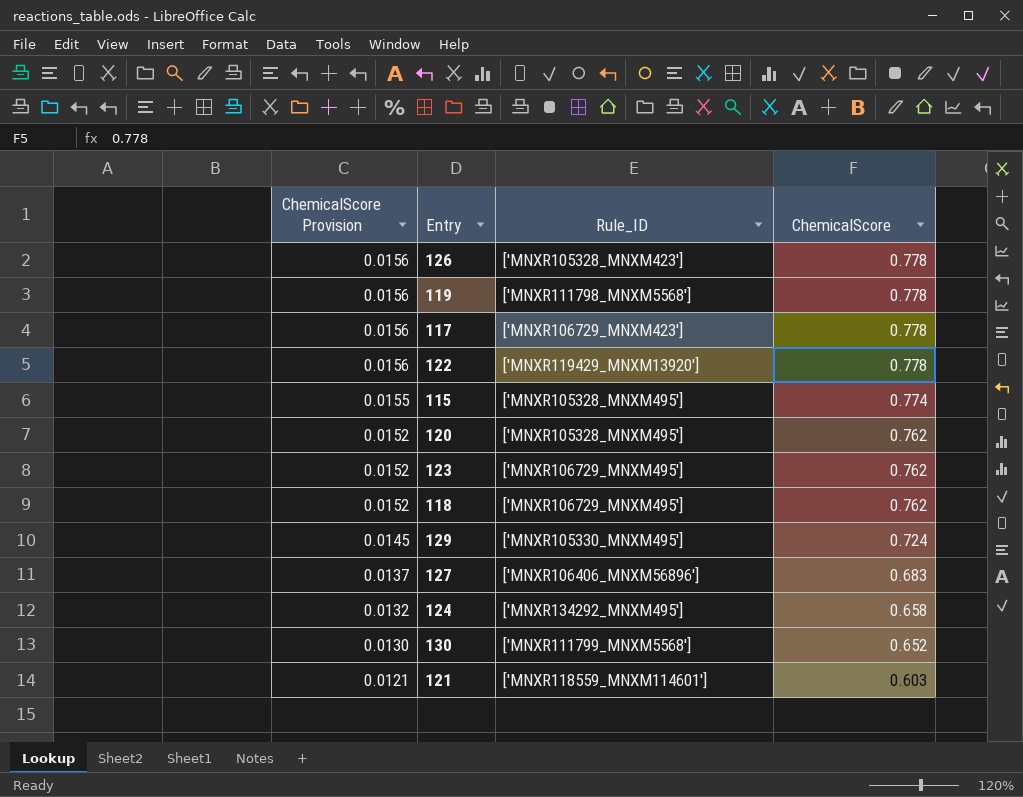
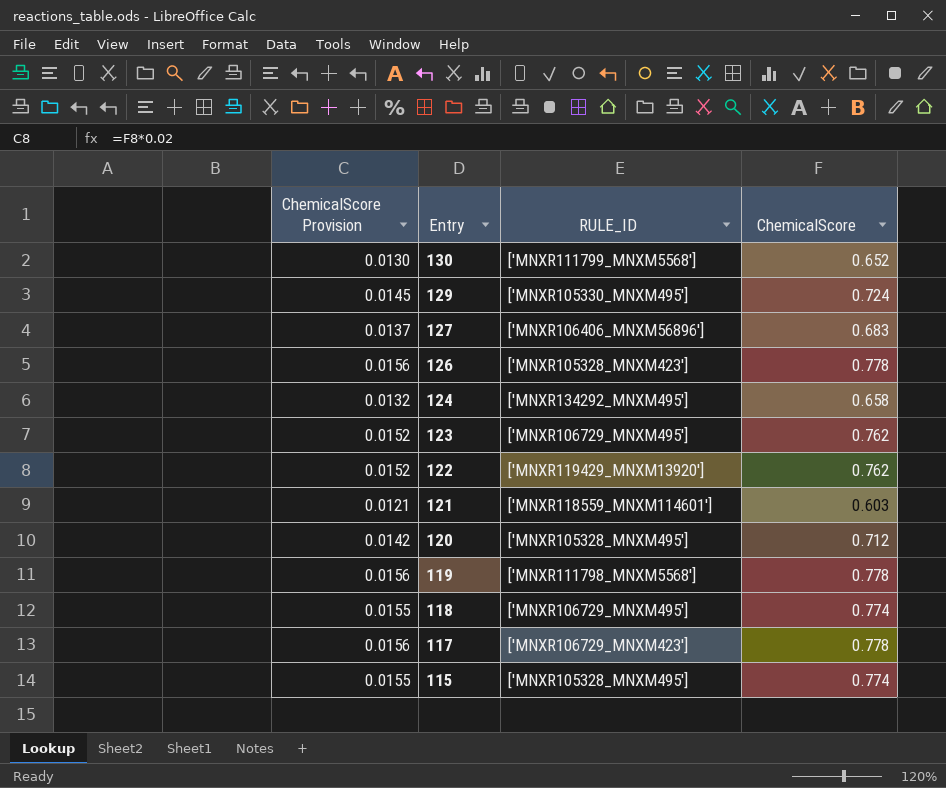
row order: ChemicalScore Provision descending -> Entry descending
column name: Rule_ID -> RULE_ID
122 | ChemicalScore Provision: 0.0156 -> 0.0152
122 | ChemicalScore: 0.778 -> 0.762
120 | ChemicalScore Provision: 0.0152 -> 0.0142
120 | ChemicalScore: 0.762 -> 0.712
118 | ChemicalScore Provision: 0.0152 -> 0.0155
118 | ChemicalScore: 0.762 -> 0.774

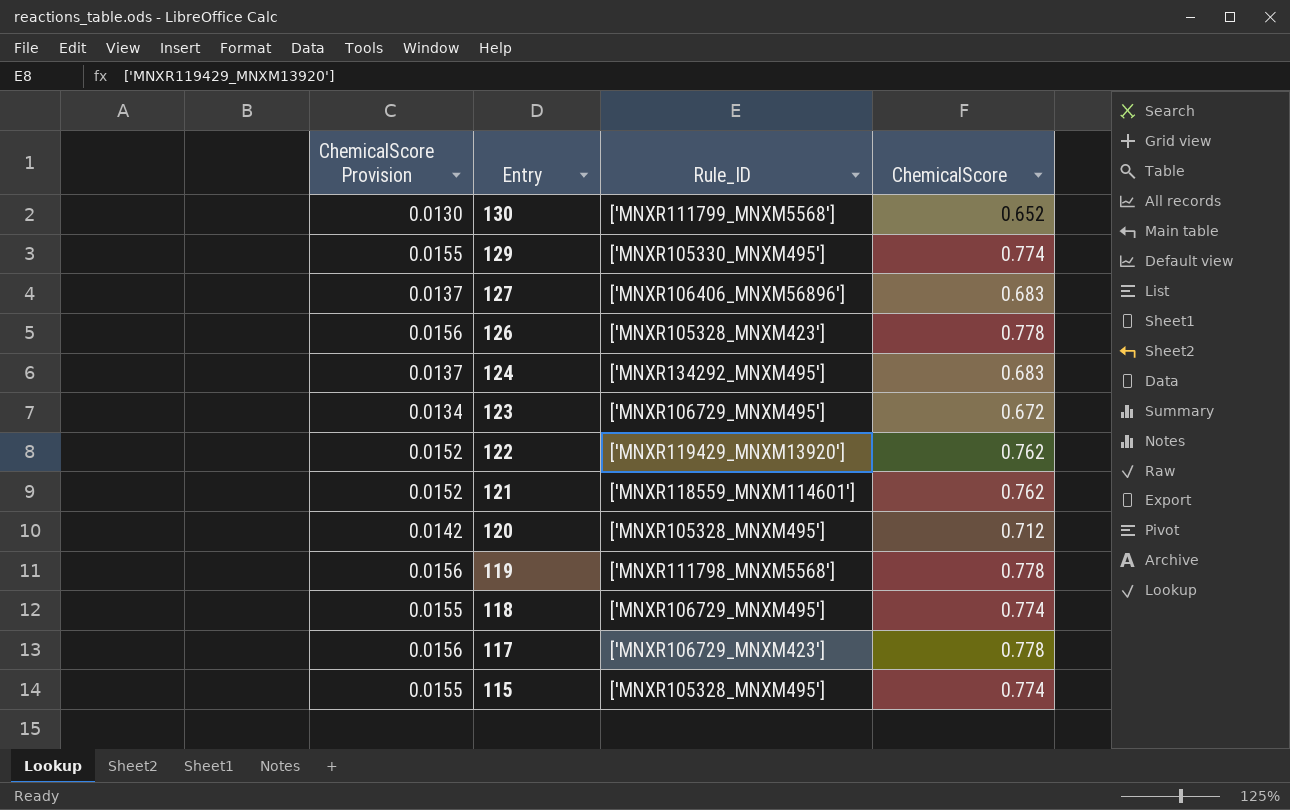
column name: RULE_ID -> Rule_ID
129 | ChemicalScore Provision: 0.0145 -> 0.0155
129 | ChemicalScore: 0.724 -> 0.774
124 | ChemicalScore Provision: 0.0132 -> 0.0137
124 | ChemicalScore: 0.658 -> 0.683
123 | ChemicalScore Provision: 0.0152 -> 0.0134
123 | ChemicalScore: 0.762 -> 0.672
121 | ChemicalScore Provision: 0.0121 -> 0.0152
121 | ChemicalScore: 0.603 -> 0.762

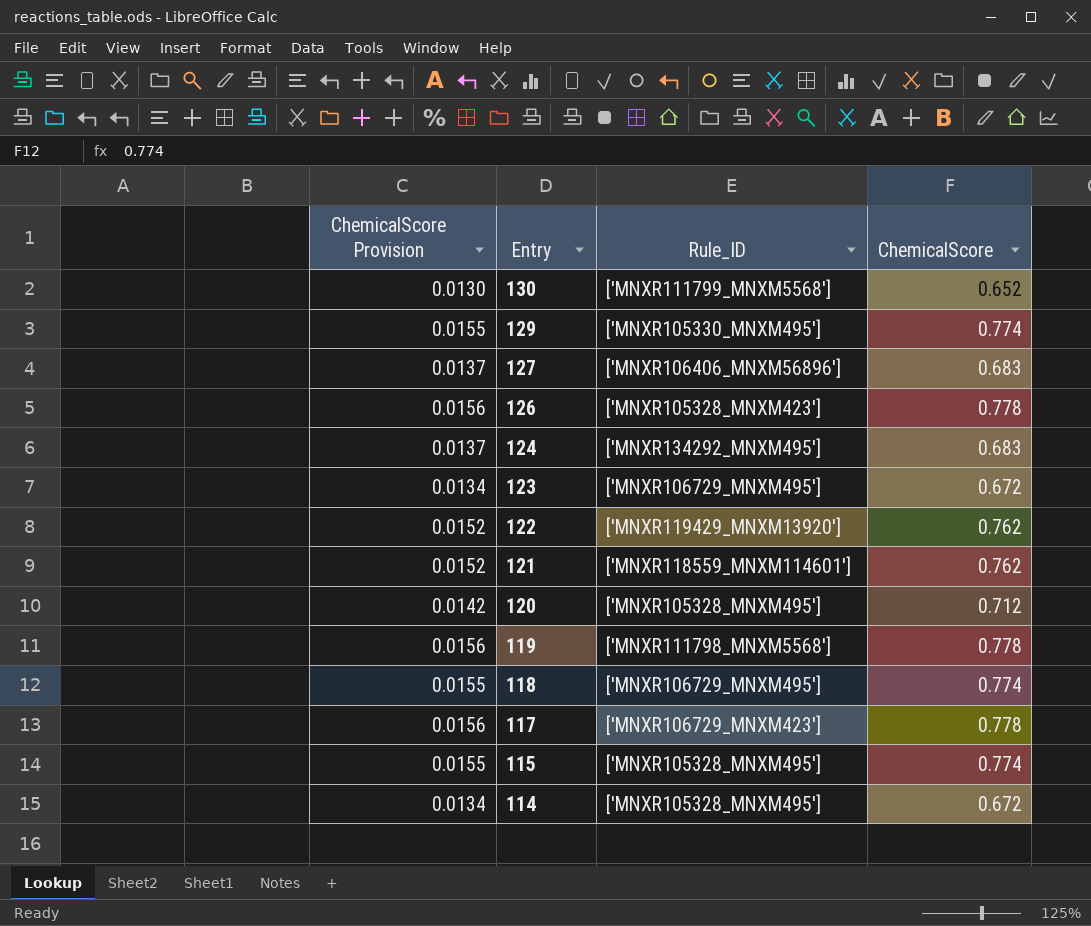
row 114: none -> 0.0134 | ['MNXR105328_MNXM495'] | 0.672

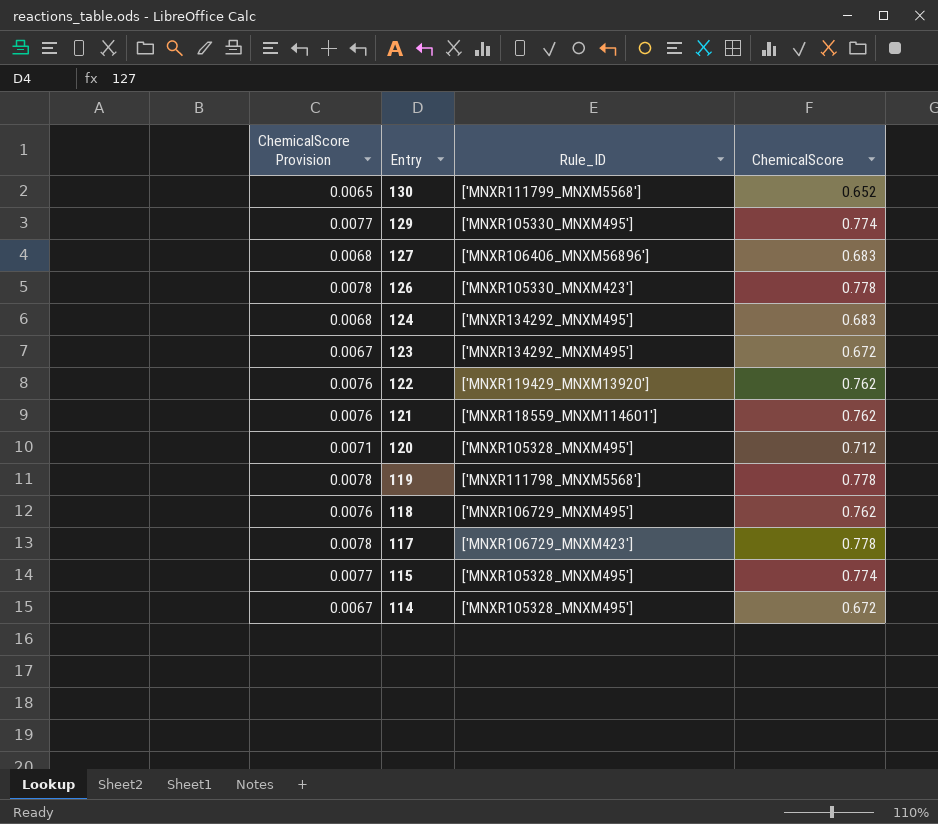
column ChemicalScore Provision | formula: [ChemicalScore] * 0.02 -> [ChemicalScore] * 0.01
126 | Rule_ID: ['MNXR105328_MNXM423'] -> ['MNXR105330_MNXM423']
123 | Rule_ID: ['MNXR106729_MNXM495'] -> ['MNXR134292_MNXM495']
118 | ChemicalScore: 0.774 -> 0.762

